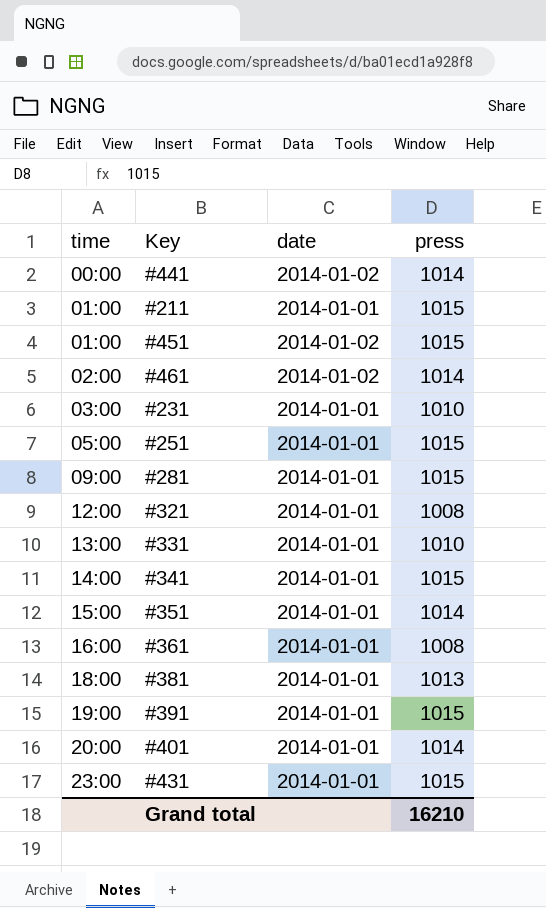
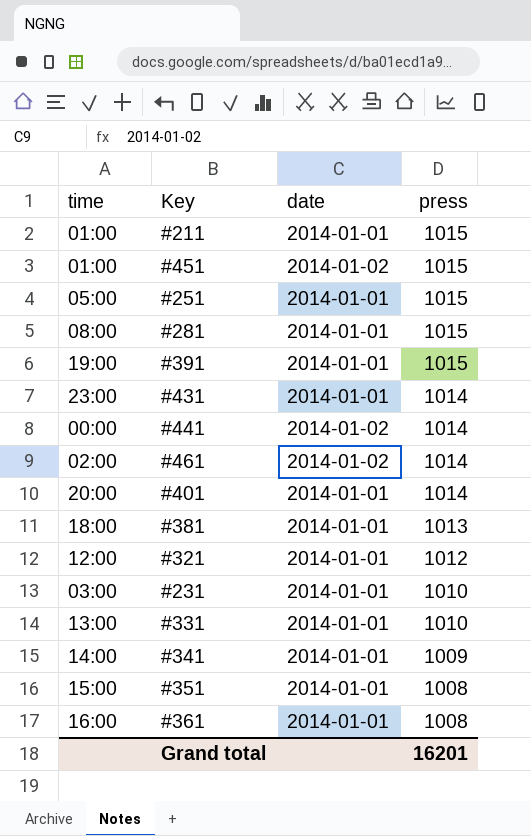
row order: time ascending -> press descending
#281 | time: 09:00 -> 08:00
#431 | press: 1015 -> 1014
#321 | press: 1008 -> 1012
#341 | press: 1015 -> 1009
#351 | press: 1014 -> 1008
Grand total | press: 16210 -> 16201

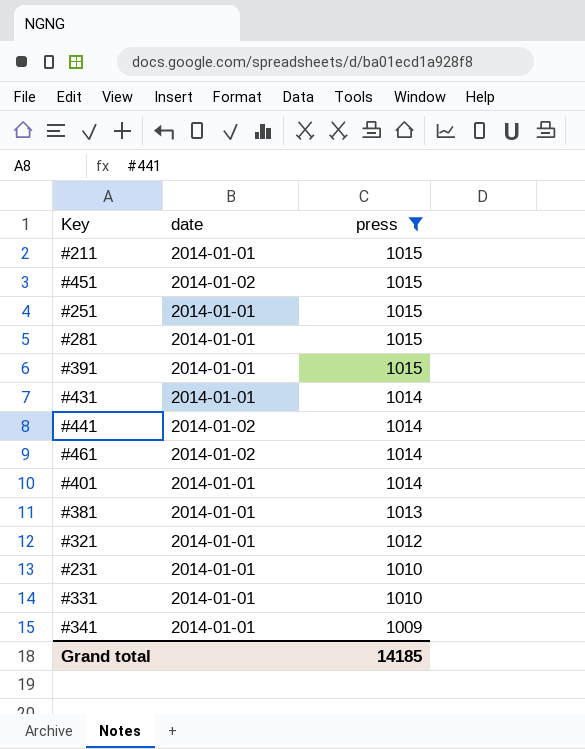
filter: none -> press != 1008
column time | position: 1 -> none
Grand total | press: 16201 -> 14185

